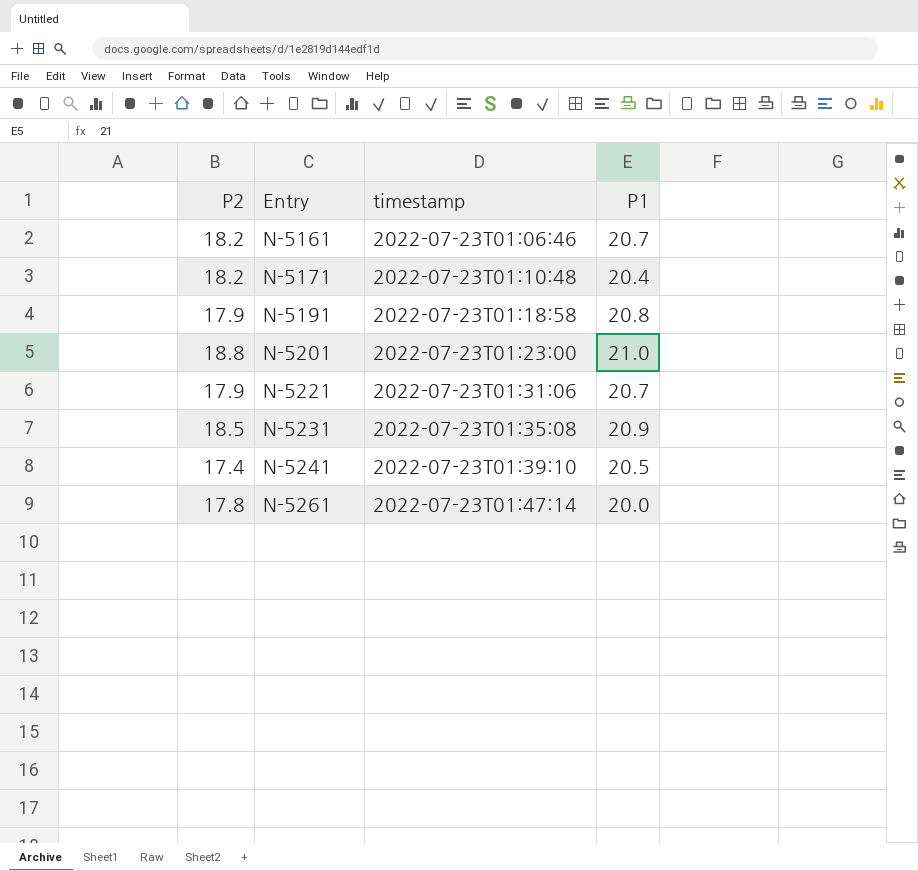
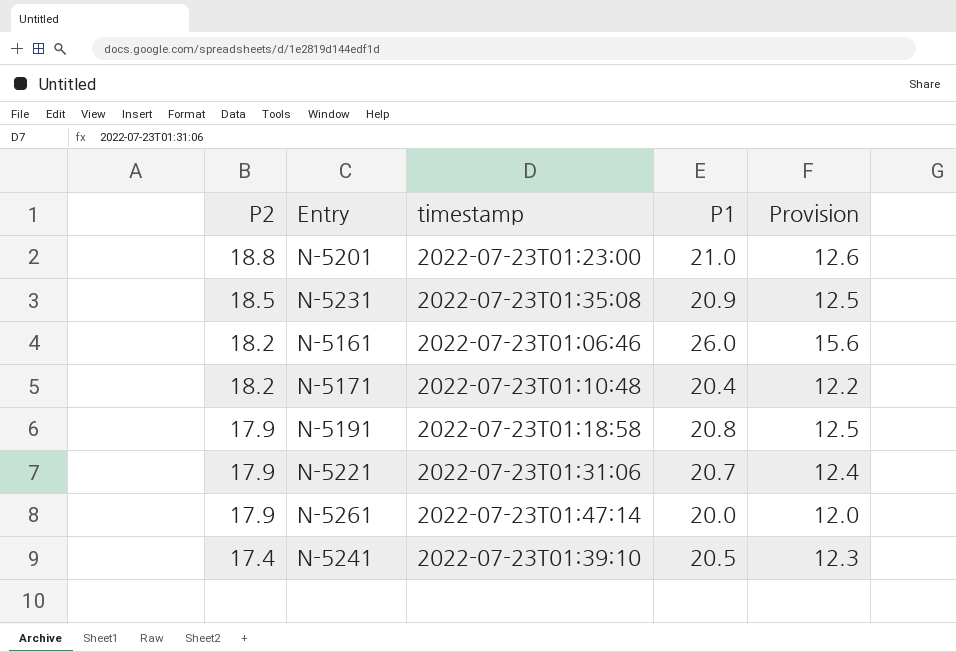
row order: Entry ascending -> P2 descending
column Provision | formula: none -> [P1] * 0.6
N-5161 | P1: 20.7 -> 26.0
N-5261 | P2: 17.8 -> 17.9

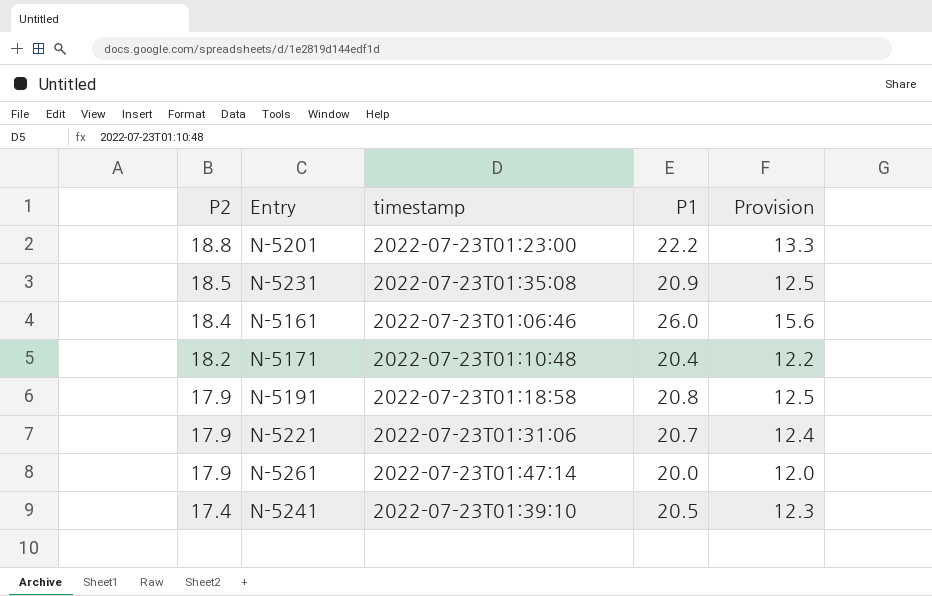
N-5201 | P1: 21.0 -> 22.2
N-5201 | Provision: 12.6 -> 13.3
N-5161 | P2: 18.2 -> 18.4

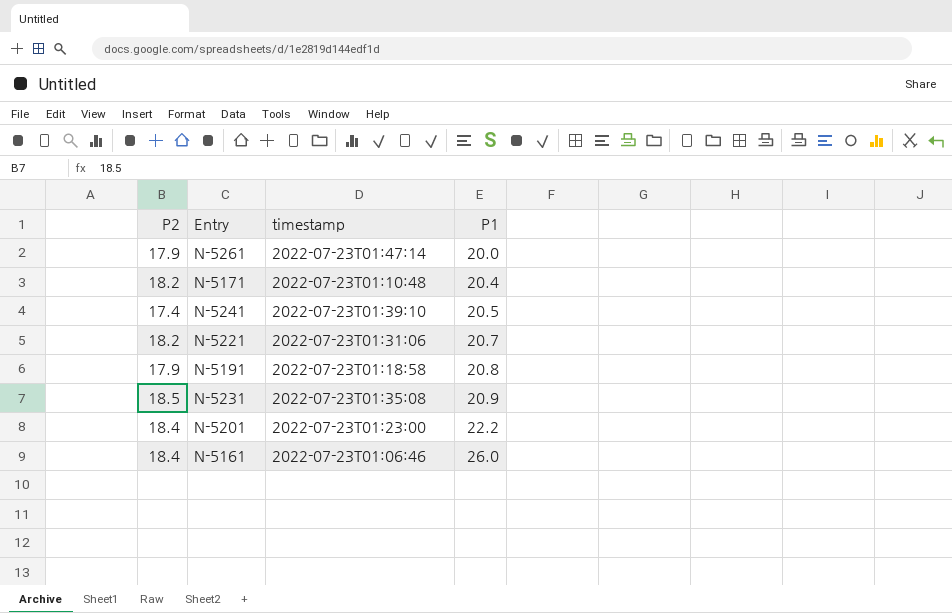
row order: P2 descending -> P1 ascending
column Provision | formula: [P1] * 0.6 -> none
N-5221 | P2: 17.9 -> 18.2
N-5201 | P2: 18.8 -> 18.4

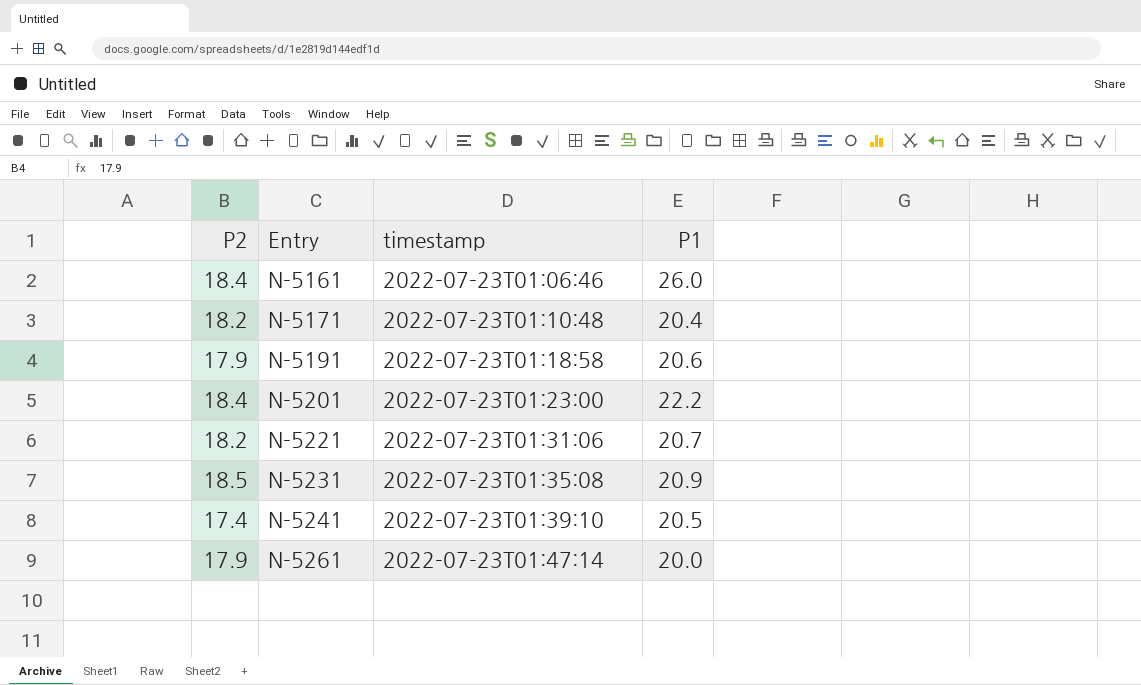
row order: P1 ascending -> Entry ascending
N-5191 | P1: 20.8 -> 20.6

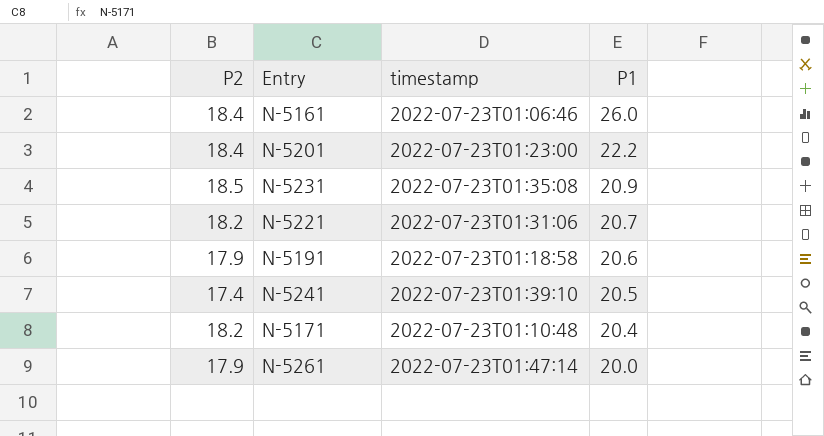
row order: Entry ascending -> P1 descending

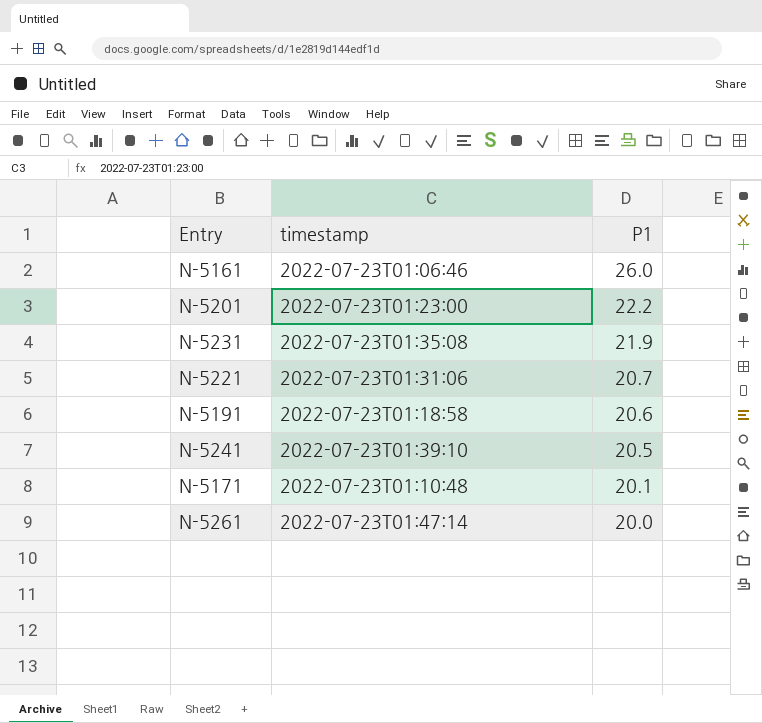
column P2 | position: 1 -> none
N-5231 | P1: 20.9 -> 21.9
N-5171 | P1: 20.4 -> 20.1

